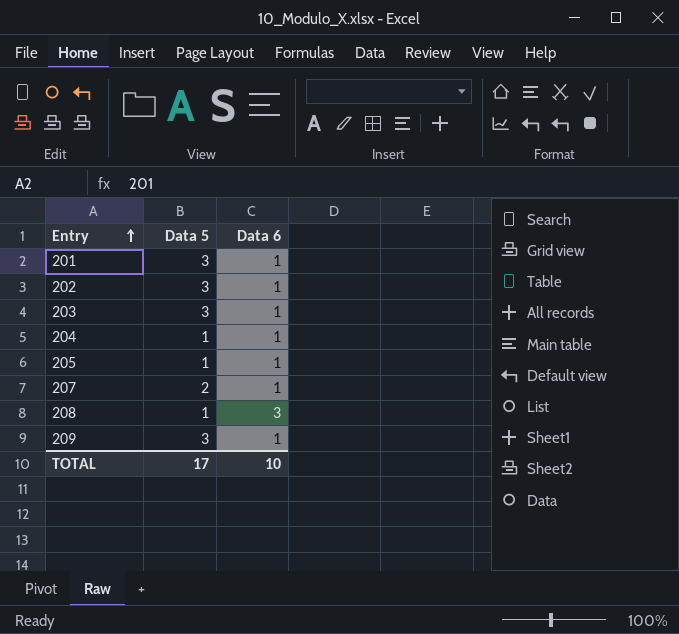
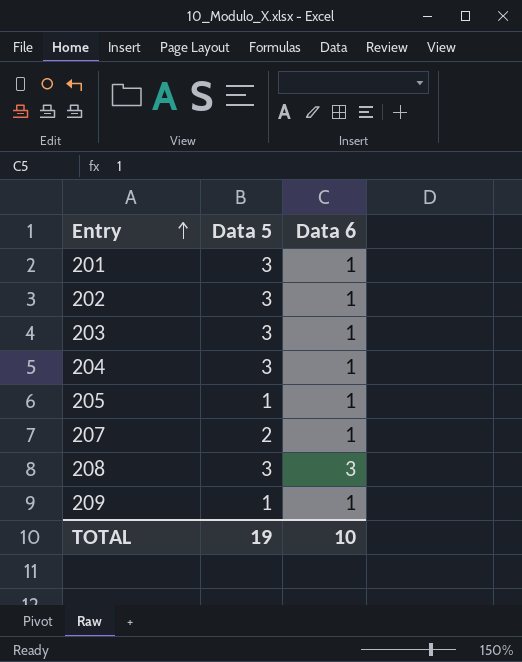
204 | Data 5: 1 -> 3
208 | Data 5: 1 -> 3
209 | Data 5: 3 -> 1
TOTAL | Data 5: 17 -> 19

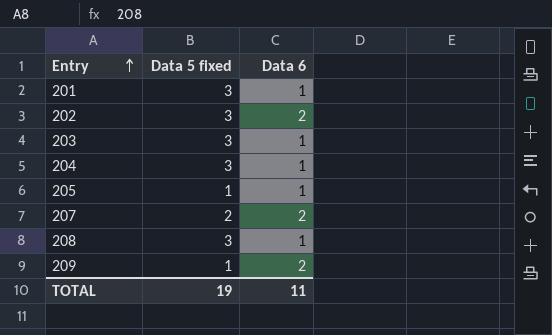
column name: Data 5 -> Data 5 fixed
202 | Data 6: 1 -> 2
207 | Data 6: 1 -> 2
208 | Data 6: 3 -> 1
209 | Data 6: 1 -> 2
TOTAL | Data 6: 10 -> 11

